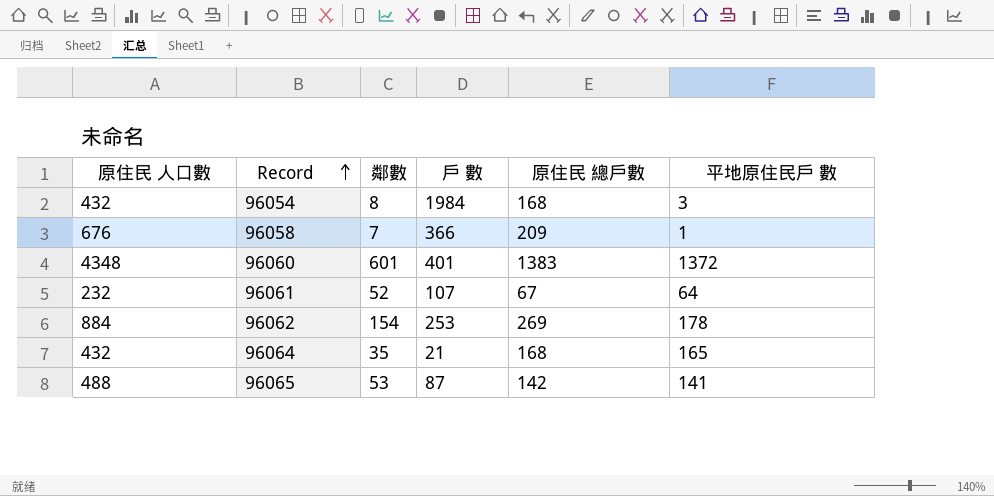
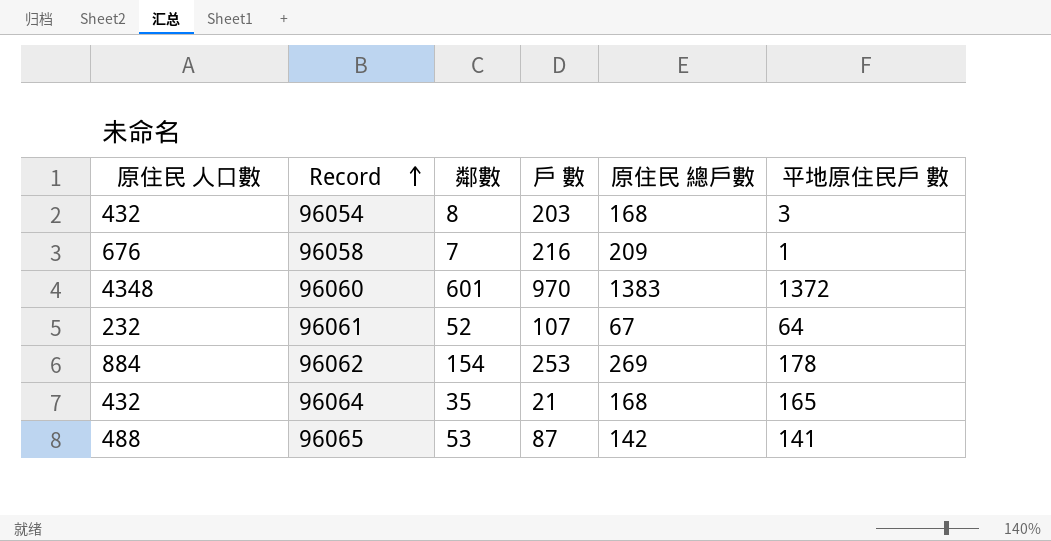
96054 | 戶 數: 1984 -> 203
96058 | 戶 數: 366 -> 216
96060 | 戶 數: 401 -> 970

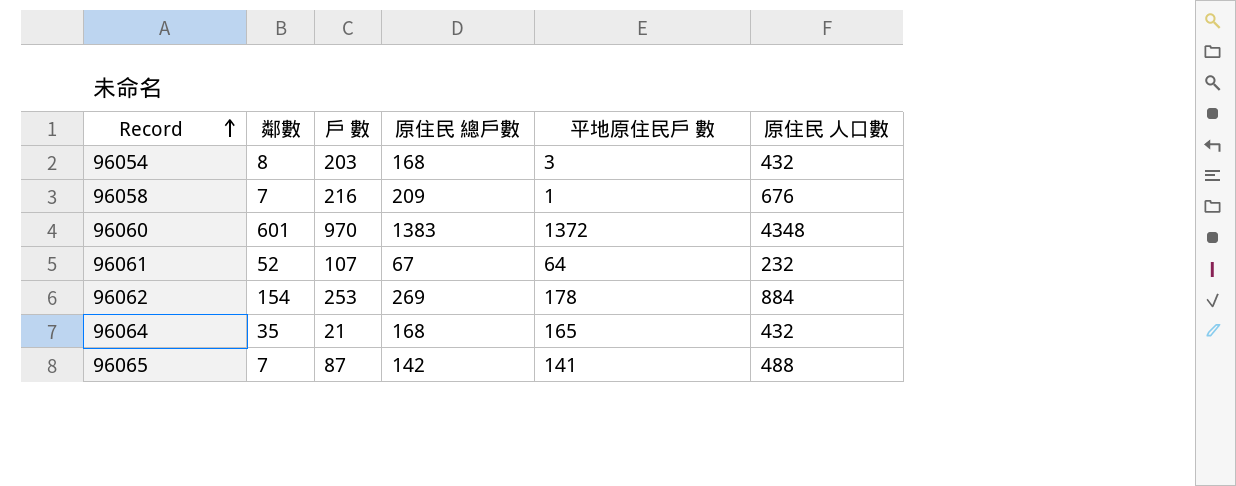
column 原住民 人口數 | position: 1 -> 6
96065 | 鄰數: 53 -> 7

